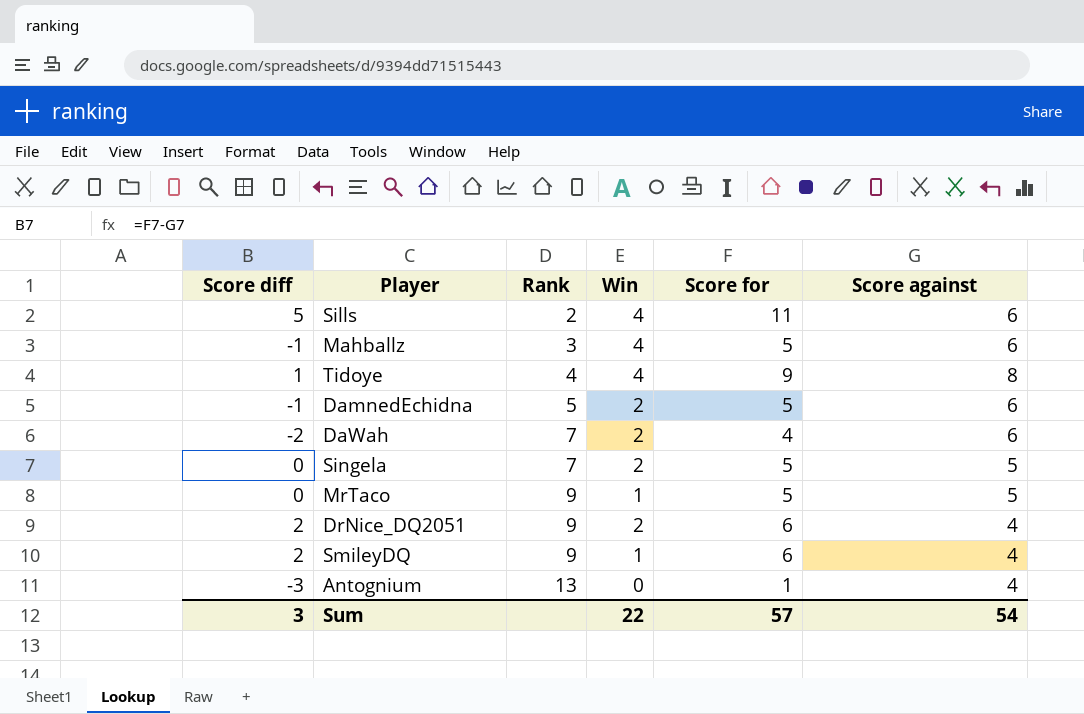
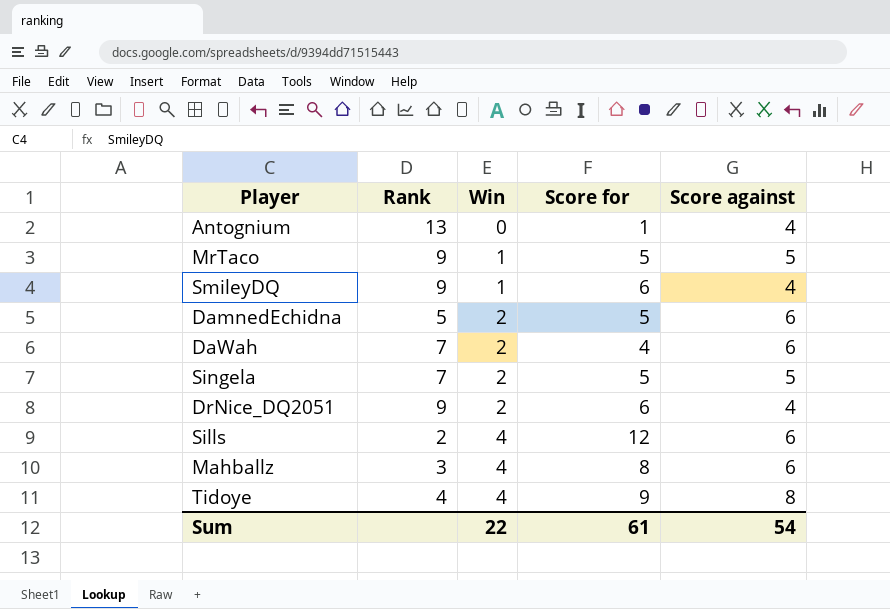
row order: Rank ascending -> Win ascending
column Score diff | formula: [Score for] - [Score against] -> none
Sills | Score for: 11 -> 12
Mahballz | Score for: 5 -> 8
Sum | Score for: 57 -> 61

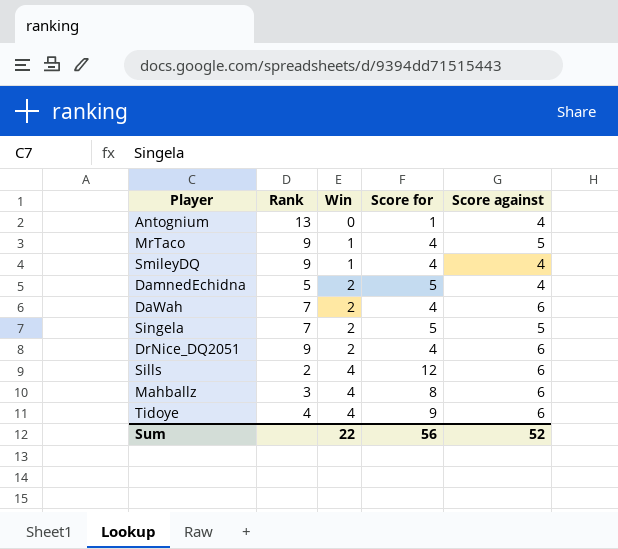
MrTaco | Score for: 5 -> 4
SmileyDQ | Score for: 6 -> 4
DamnedEchidna | Score against: 6 -> 4
DrNice_DQ2051 | Score for: 6 -> 4
DrNice_DQ2051 | Score against: 4 -> 6
Tidoye | Score against: 8 -> 6
Sum | Score for: 61 -> 56
Sum | Score against: 54 -> 52

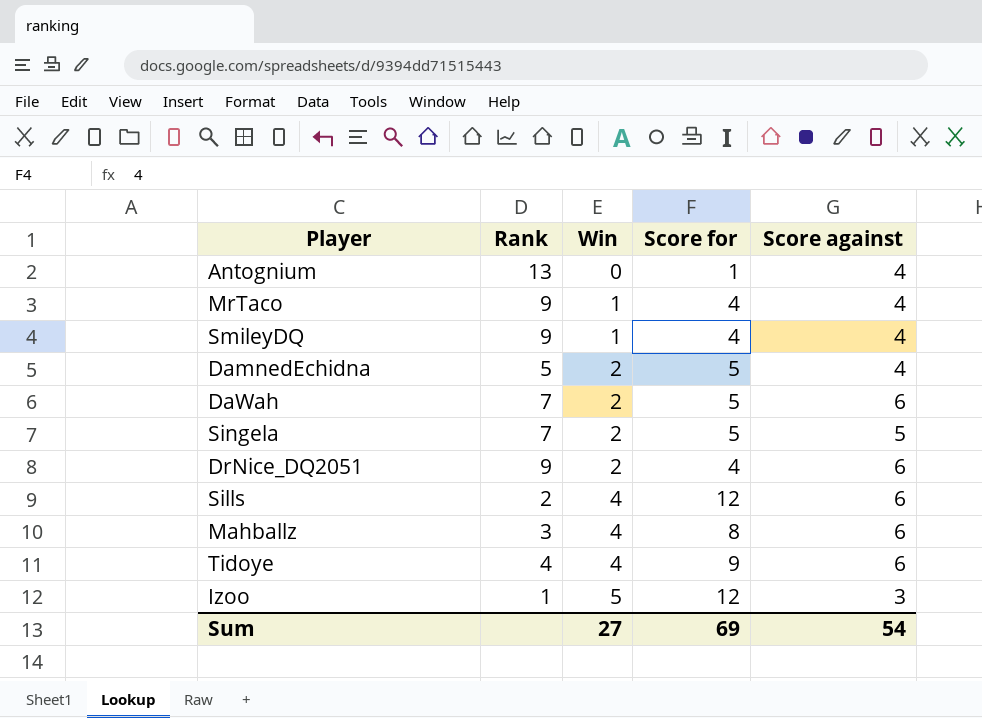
MrTaco | Score against: 5 -> 4
DaWah | Score for: 4 -> 5
row Izoo: none -> 1 | 5 | 12 | 3
Sum | Win: 22 -> 27
Sum | Score for: 56 -> 69
Sum | Score against: 52 -> 54

